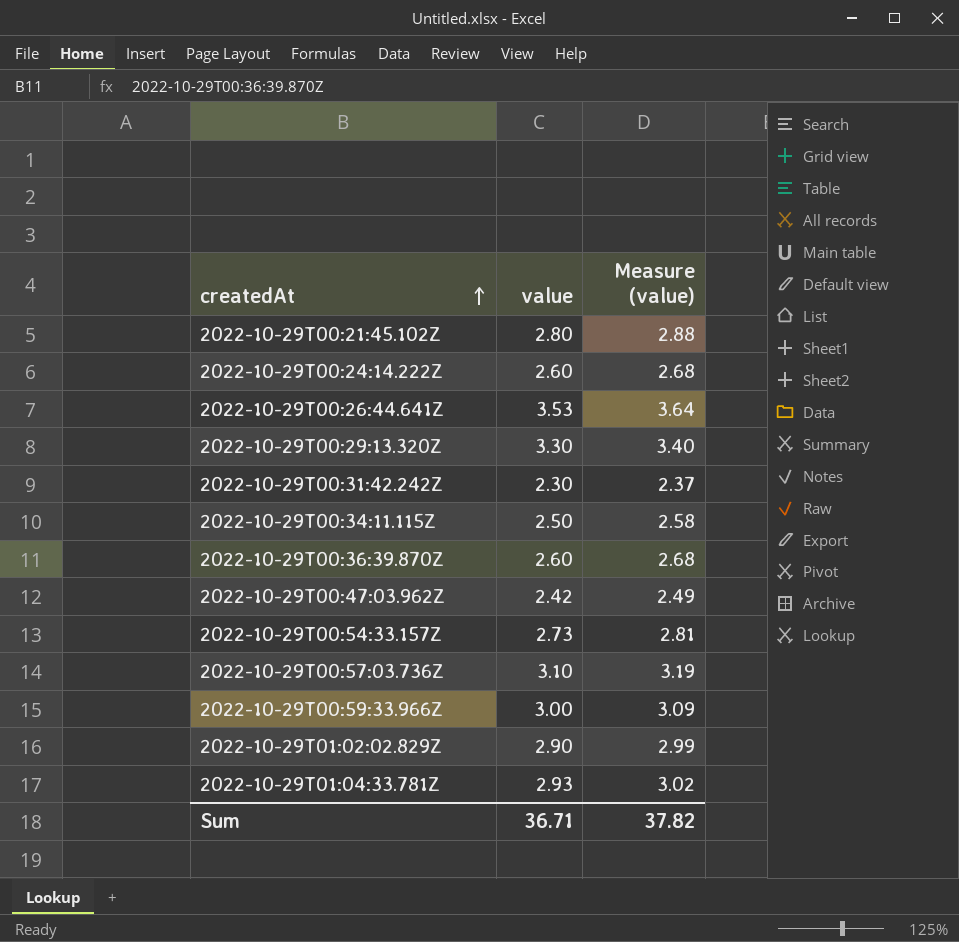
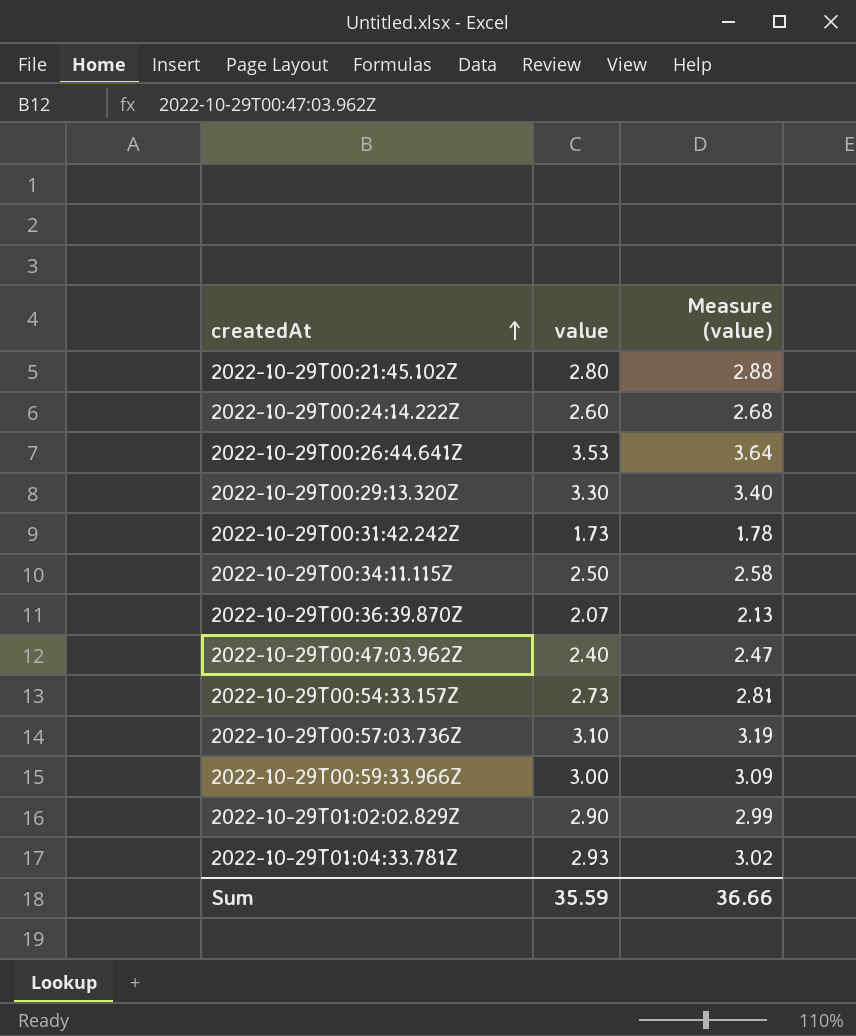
2022-10-29T00:31:42.242Z | value: 2.30 -> 1.73
2022-10-29T00:31:42.242Z | Measure (value): 2.37 -> 1.78
2022-10-29T00:36:39.870Z | value: 2.60 -> 2.07
2022-10-29T00:36:39.870Z | Measure (value): 2.68 -> 2.13
2022-10-29T00:47:03.962Z | value: 2.42 -> 2.40
2022-10-29T00:47:03.962Z | Measure (value): 2.49 -> 2.47
Sum | value: 36.71 -> 35.59
Sum | Measure (value): 37.82 -> 36.66

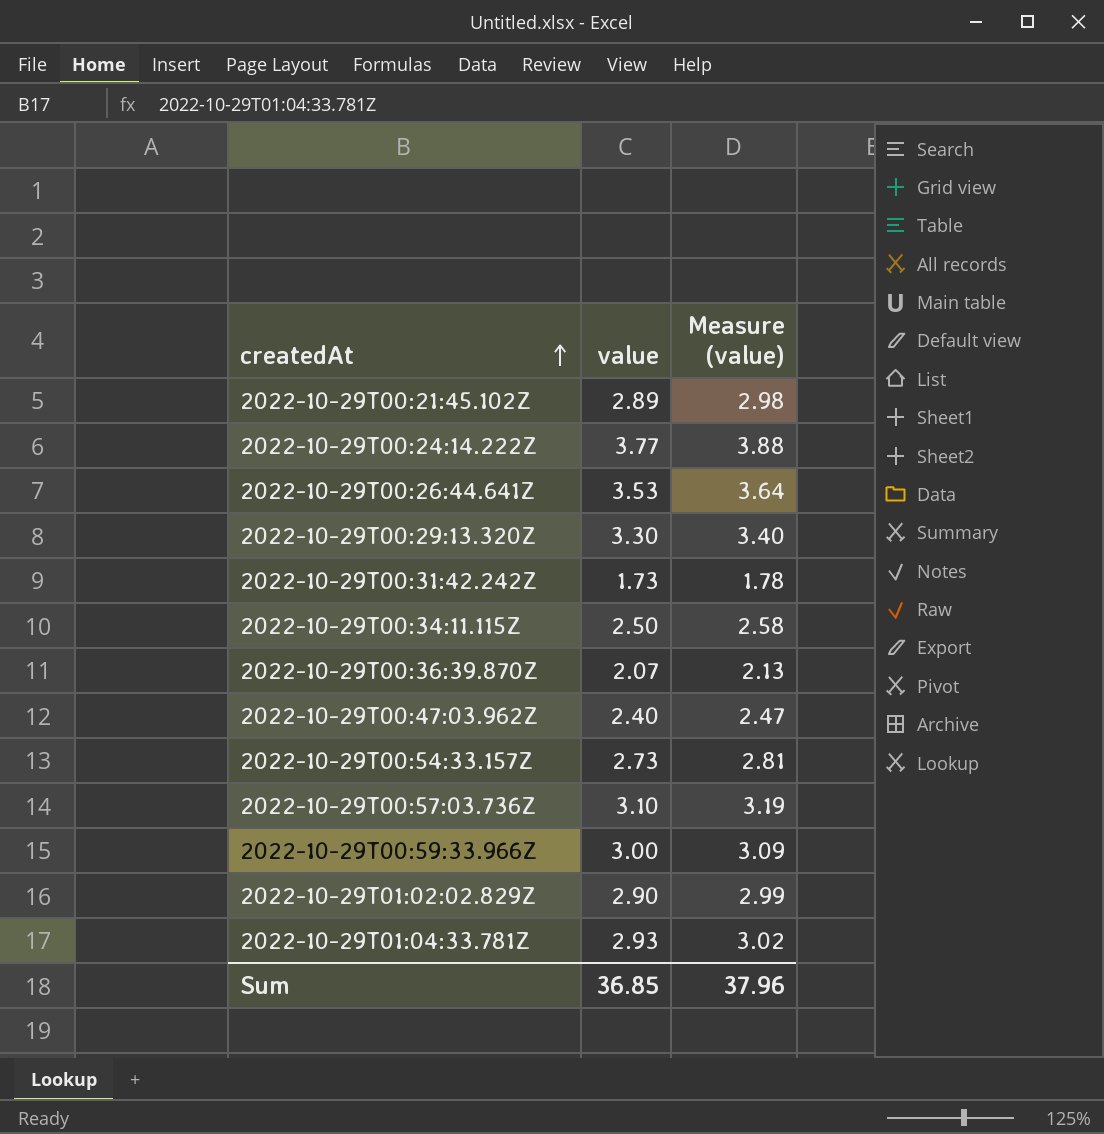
2022-10-29T00:21:45.102Z | value: 2.80 -> 2.89
2022-10-29T00:21:45.102Z | Measure (value): 2.88 -> 2.98
2022-10-29T00:24:14.222Z | value: 2.60 -> 3.77
2022-10-29T00:24:14.222Z | Measure (value): 2.68 -> 3.88
Sum | value: 35.59 -> 36.85
Sum | Measure (value): 36.66 -> 37.96

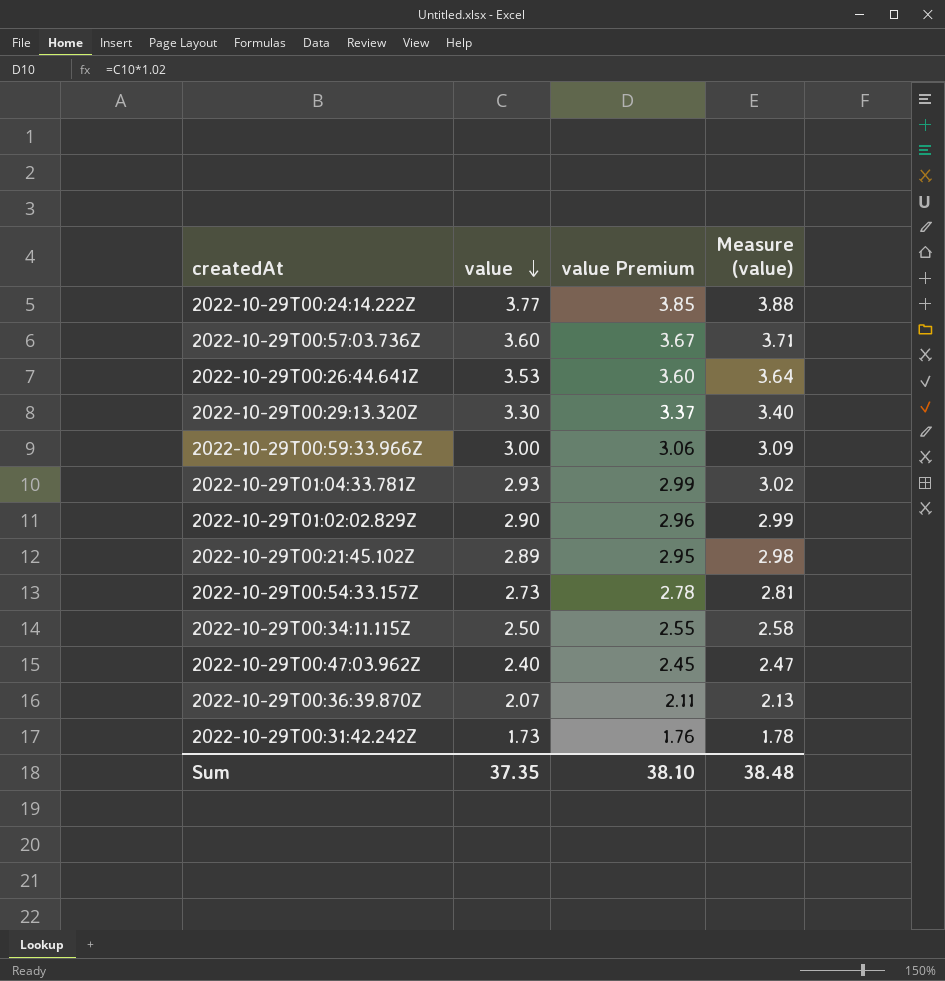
row order: createdAt ascending -> value descending
column value Premium | formula: none -> [value] * 1.02
2022-10-29T00:57:03.736Z | value: 3.10 -> 3.60
2022-10-29T00:57:03.736Z | Measure (value): 3.19 -> 3.71
Sum | value: 36.85 -> 37.35
Sum | Measure (value): 37.96 -> 38.48

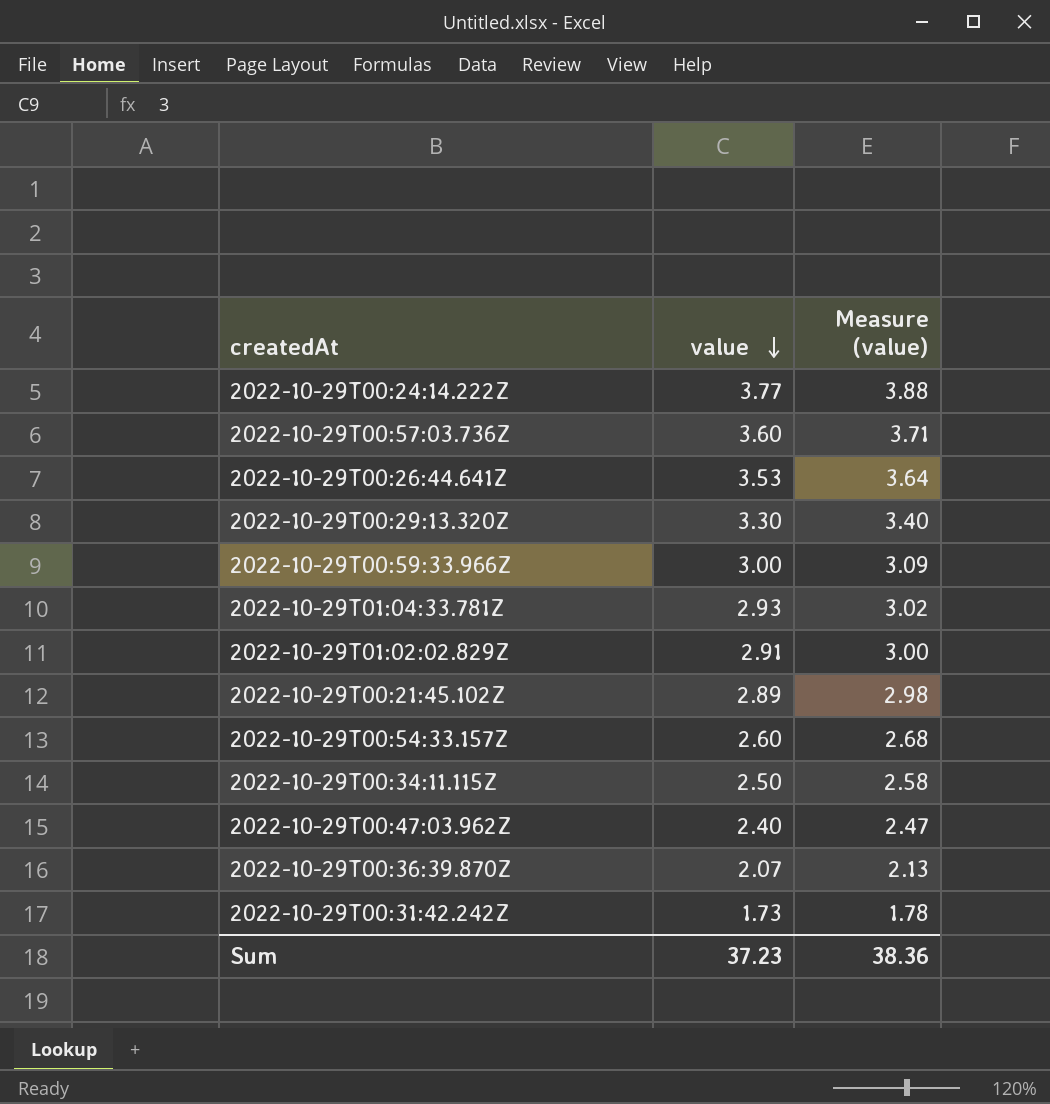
column value Premium | formula: [value] * 1.02 -> none
2022-10-29T01:02:02.829Z | value: 2.90 -> 2.91
2022-10-29T01:02:02.829Z | Measure (value): 2.99 -> 3.00
2022-10-29T00:54:33.157Z | value: 2.73 -> 2.60
2022-10-29T00:54:33.157Z | Measure (value): 2.81 -> 2.68
Sum | value: 37.35 -> 37.23
Sum | Measure (value): 38.48 -> 38.36

